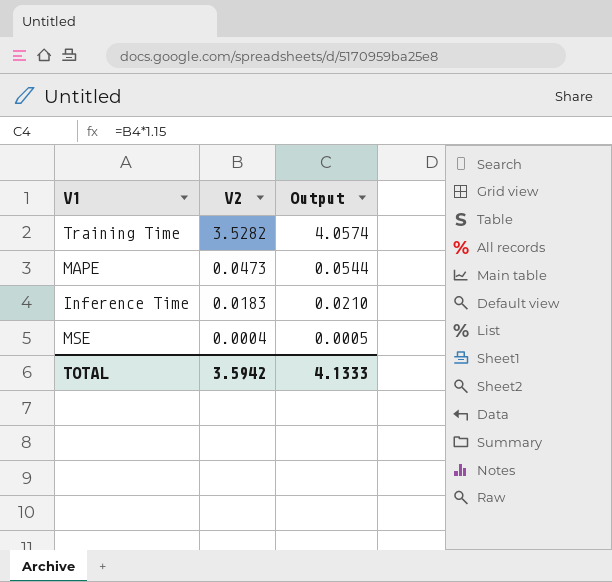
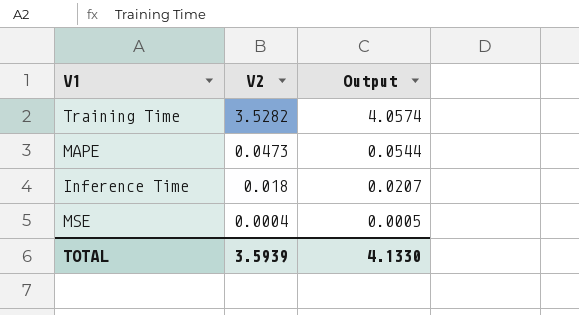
Inference Time | V2: 0.0183 -> 0.018
Inference Time | Output: 0.0210 -> 0.0207
TOTAL | V2: 3.5942 -> 3.5939
TOTAL | Output: 4.1333 -> 4.1330

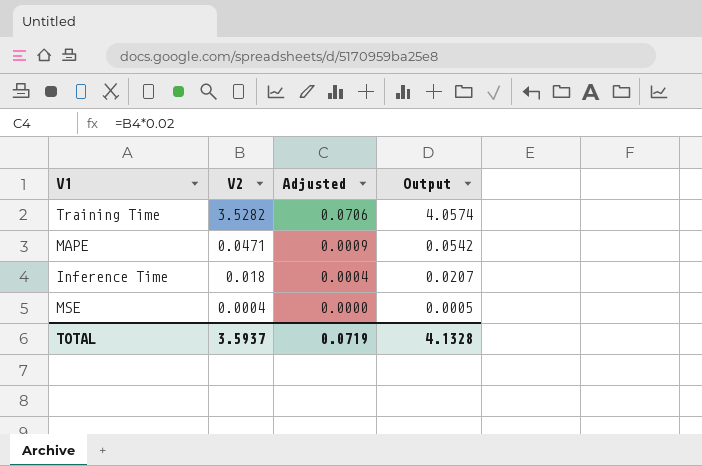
column Adjusted | formula: none -> [V2] * 0.02
MAPE | V2: 0.0473 -> 0.0471
MAPE | Output: 0.0544 -> 0.0542
TOTAL | V2: 3.5939 -> 3.5937
TOTAL | Output: 4.1330 -> 4.1328

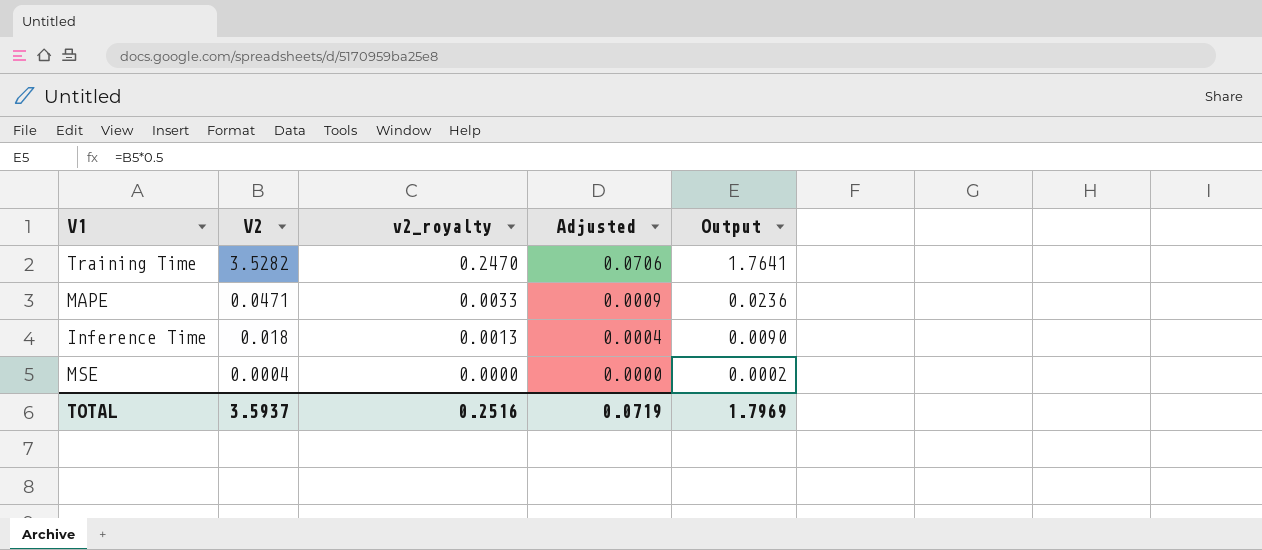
column v2_royalty | formula: none -> [V2] * 0.07
column Output | formula: [V2] * 1.15 -> [V2] * 0.5
TOTAL | Output: 4.1328 -> 1.7969

